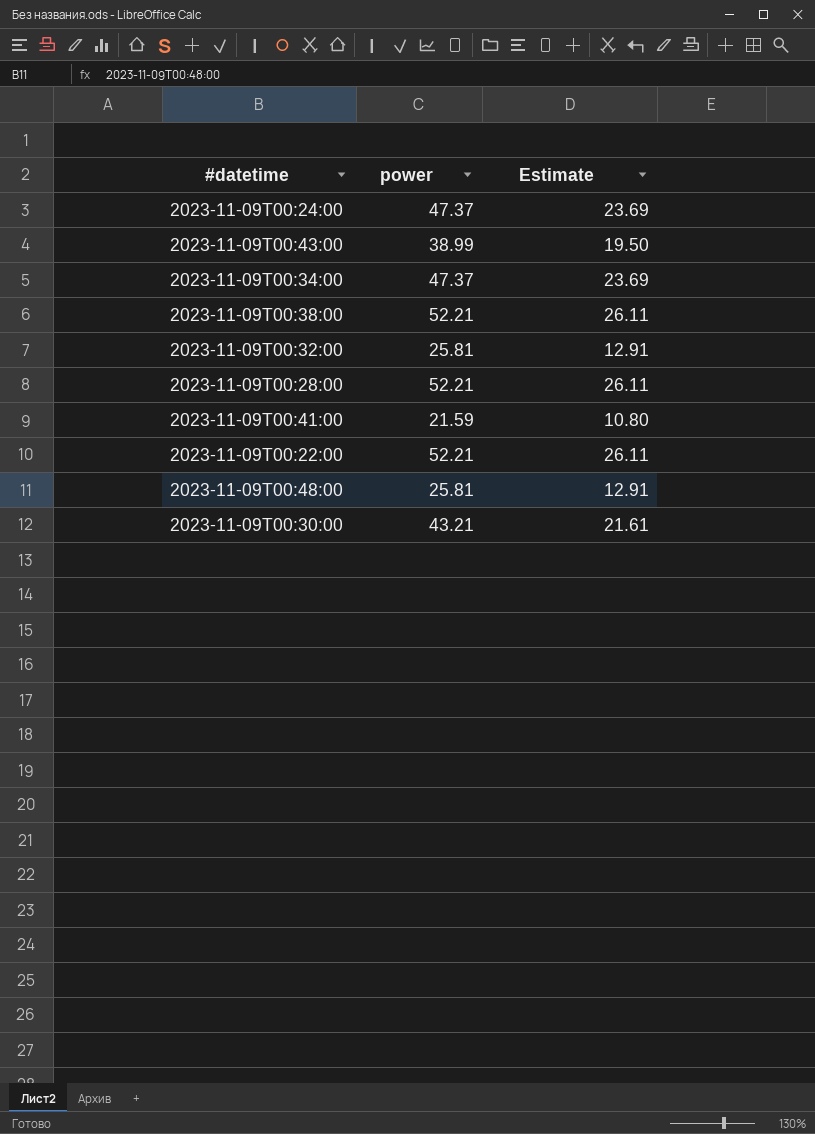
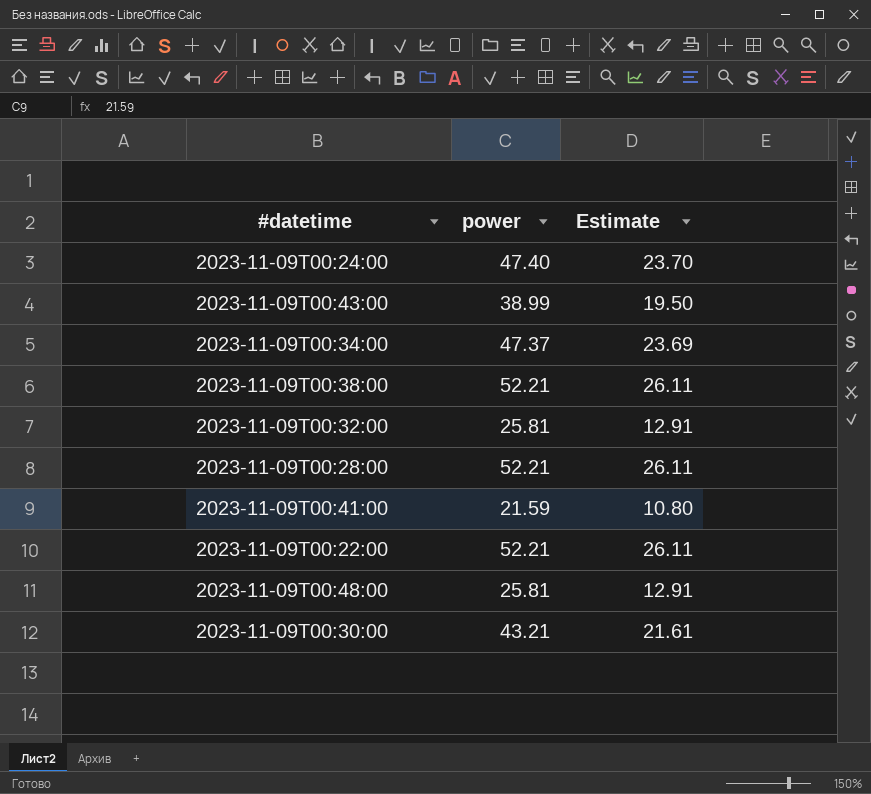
2023-11-09T00:24:00 | power: 47.37 -> 47.40
2023-11-09T00:24:00 | Estimate: 23.69 -> 23.70

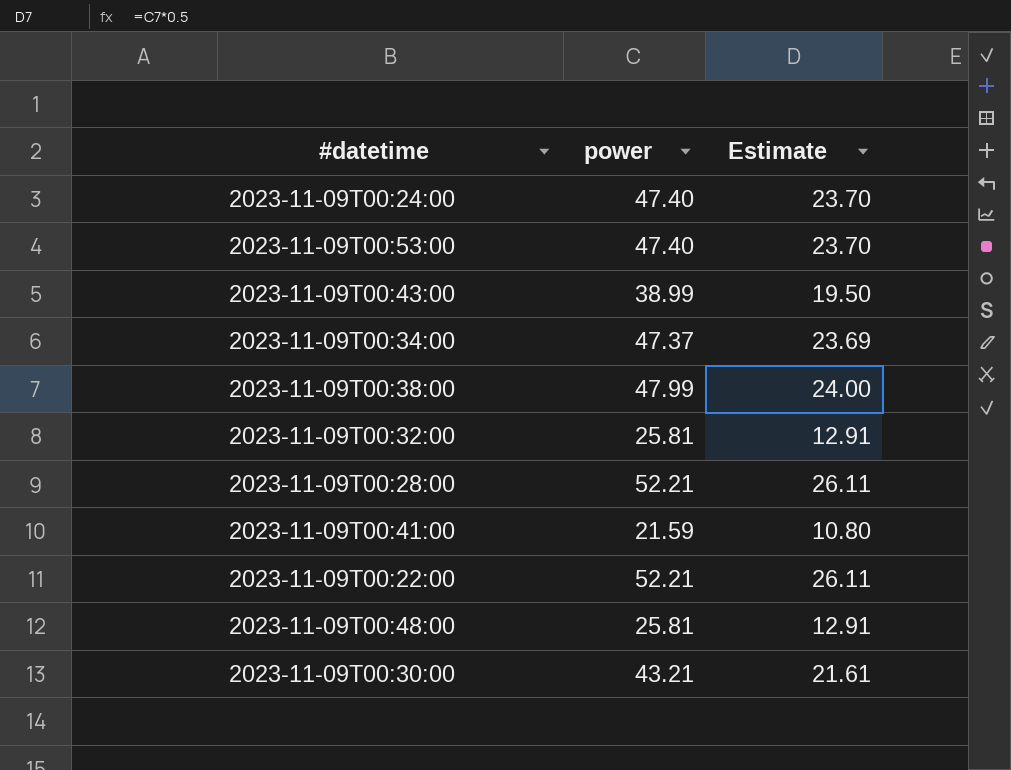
row 2023-11-09T00:53:00: none -> 47.40 | 23.70
2023-11-09T00:38:00 | power: 52.21 -> 47.99
2023-11-09T00:38:00 | Estimate: 26.11 -> 24.00

